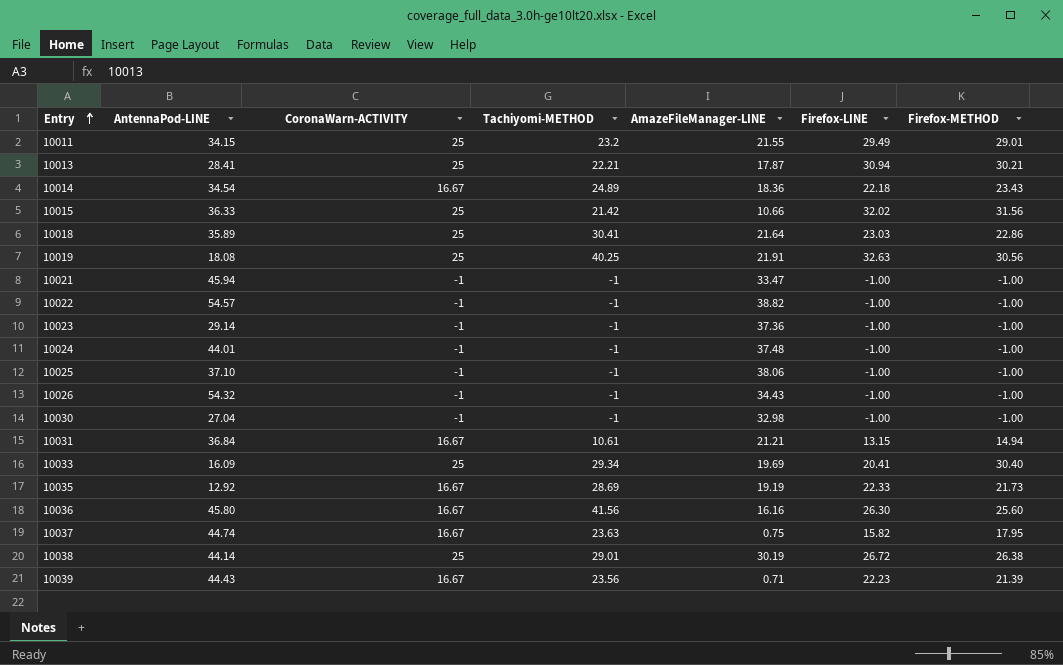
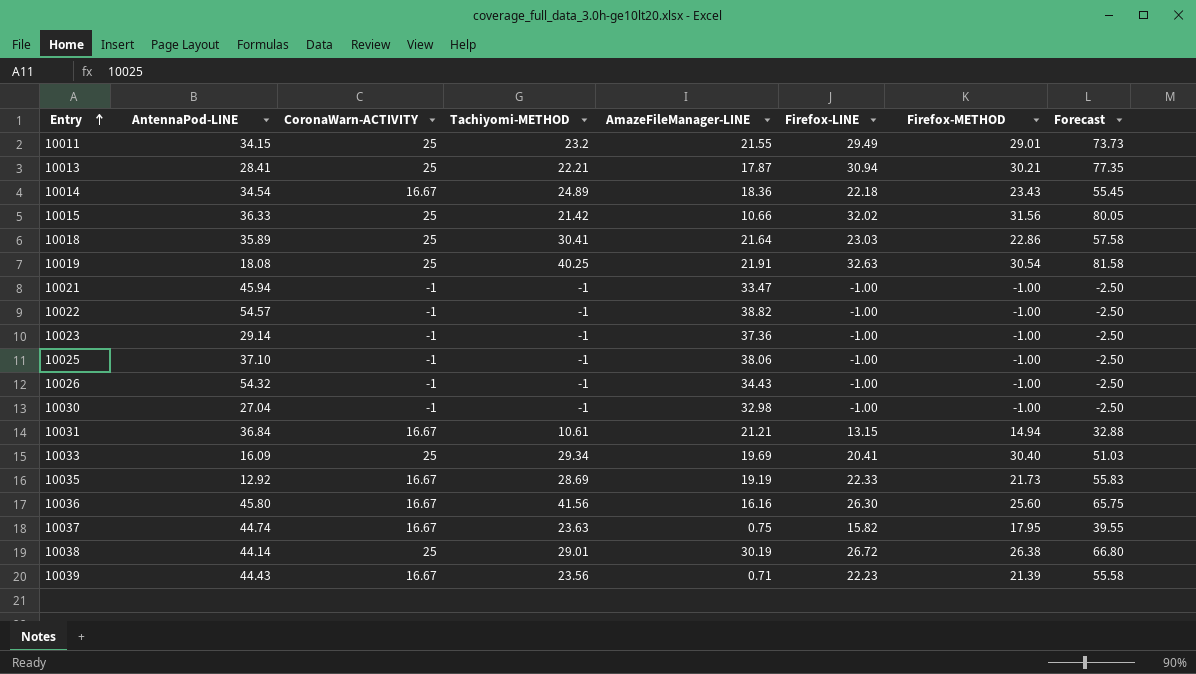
column Forecast | formula: none -> [Firefox-LINE] * 2.5
row 10024: 44.01 | -1 | -1 | 37.48 | -1.00 | -1.00 -> none
10019 | Firefox-METHOD: 30.56 -> 30.54

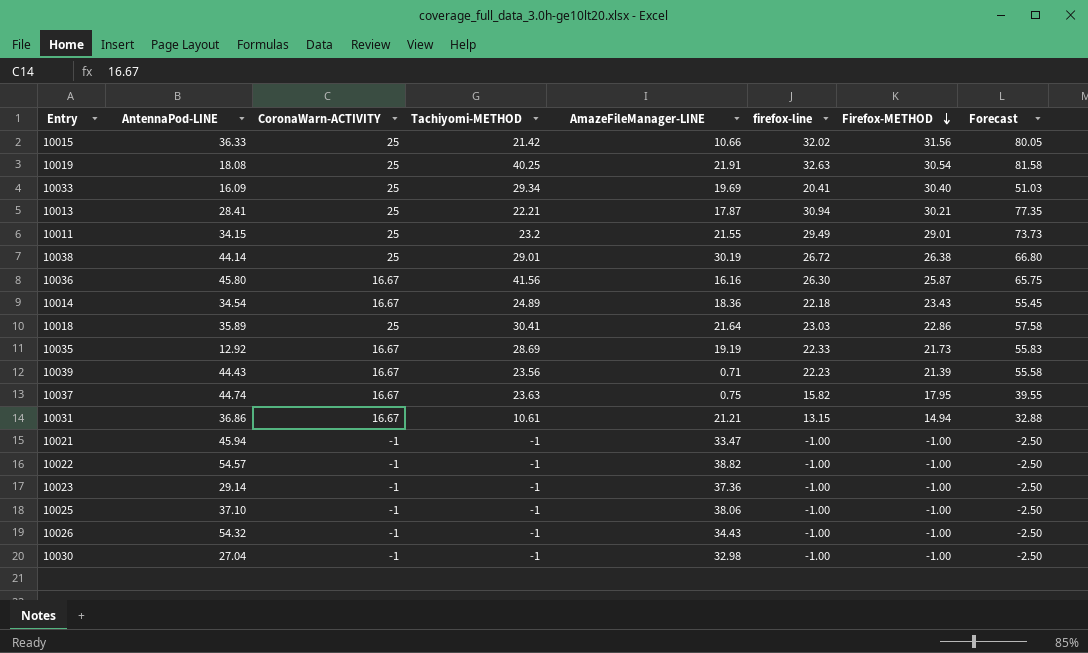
row order: Entry ascending -> Firefox-METHOD descending
column name: Firefox-LINE -> firefox-line
10036 | Firefox-METHOD: 25.60 -> 25.87
10031 | AntennaPod-LINE: 36.84 -> 36.86

